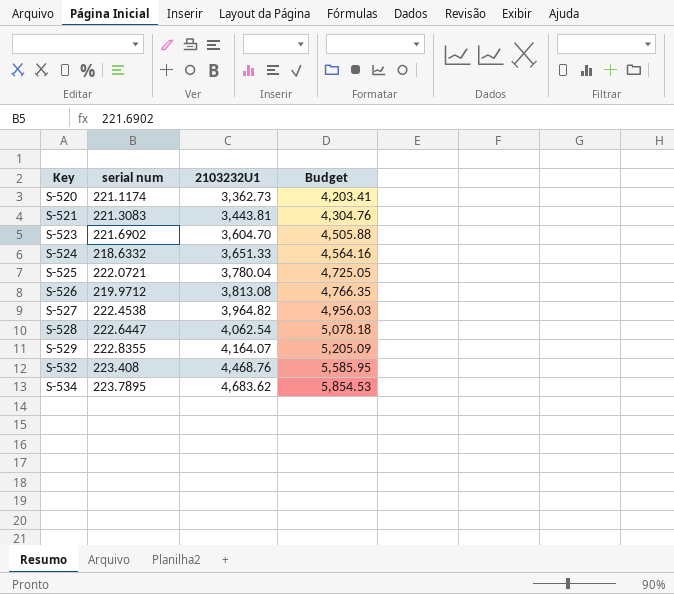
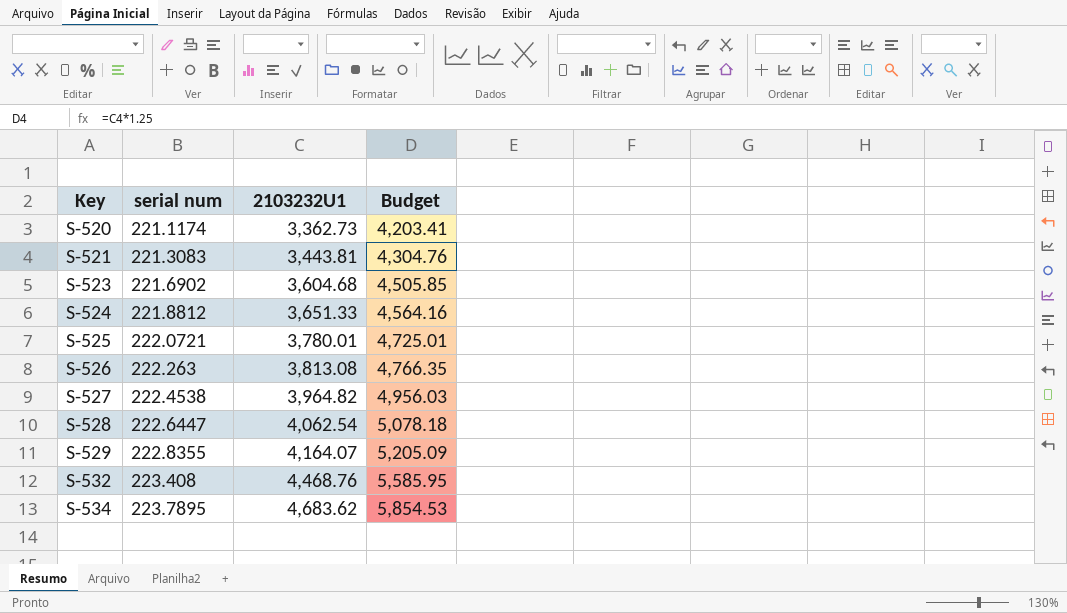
S-523 | 2103232U1: 3,604.70 -> 3,604.68
S-523 | Budget: 4,505.88 -> 4,505.85
S-524 | serial num: 218.6332 -> 221.8812
S-525 | 2103232U1: 3,780.04 -> 3,780.01
S-525 | Budget: 4,725.05 -> 4,725.01
S-526 | serial num: 219.9712 -> 222.263

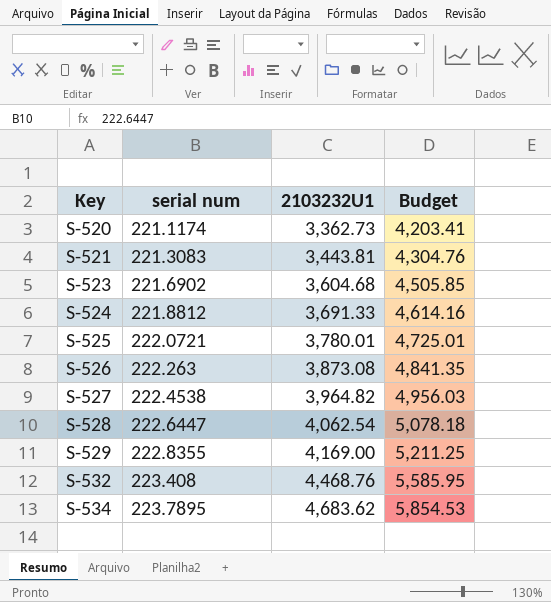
S-524 | 2103232U1: 3,651.33 -> 3,691.33
S-524 | Budget: 4,564.16 -> 4,614.16
S-526 | 2103232U1: 3,813.08 -> 3,873.08
S-526 | Budget: 4,766.35 -> 4,841.35
S-529 | 2103232U1: 4,164.07 -> 4,169.00
S-529 | Budget: 5,205.09 -> 5,211.25

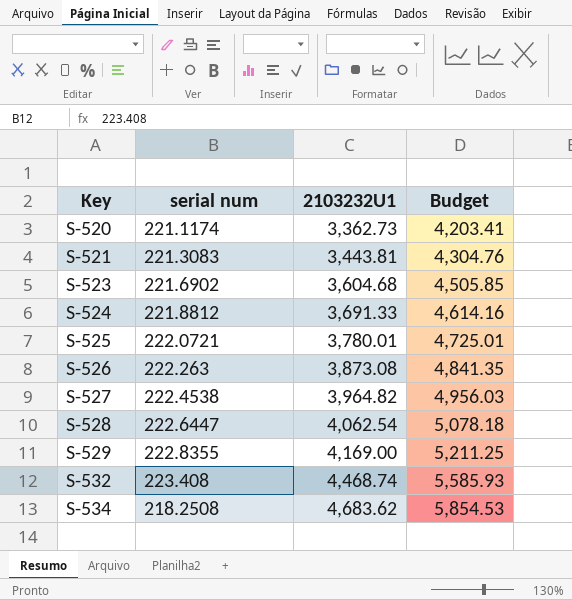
S-532 | 2103232U1: 4,468.76 -> 4,468.74
S-532 | Budget: 5,585.95 -> 5,585.93
S-534 | serial num: 223.7895 -> 218.2508

